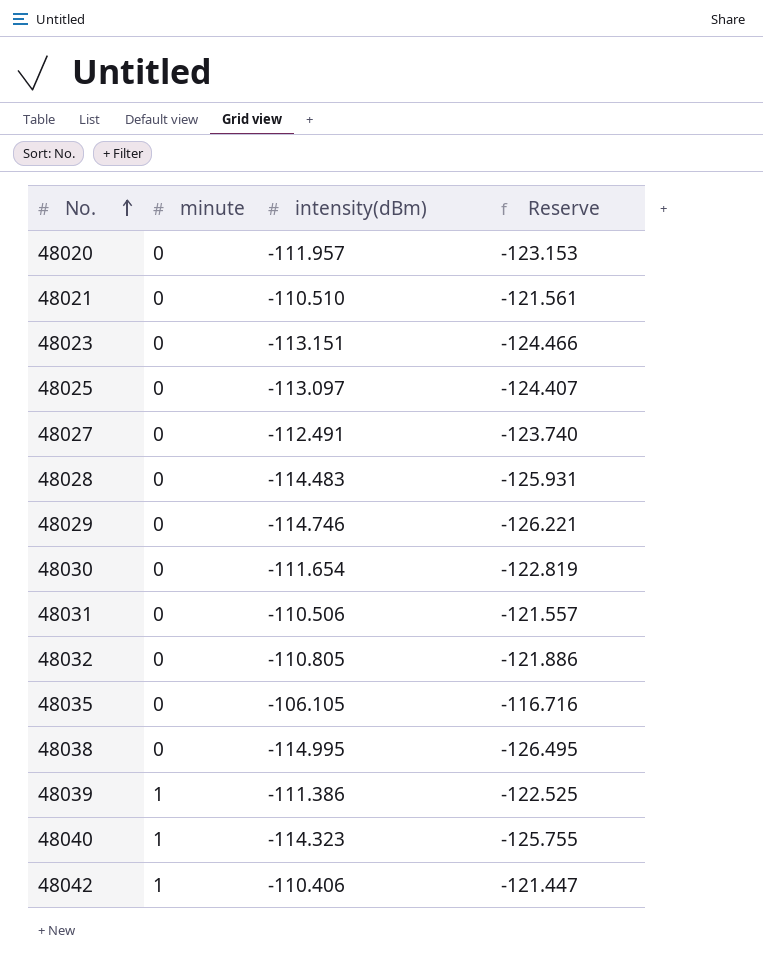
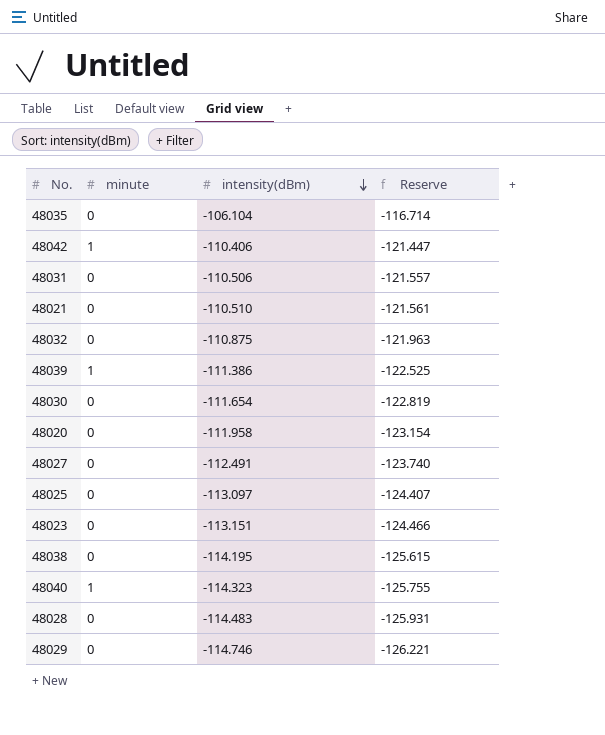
row order: No. ascending -> intensity(dBm) descending
48035 | intensity(dBm): -106.105 -> -106.104
48035 | Reserve: -116.716 -> -116.714
48032 | intensity(dBm): -110.805 -> -110.875
48032 | Reserve: -121.886 -> -121.963
48020 | intensity(dBm): -111.957 -> -111.958
48020 | Reserve: -123.153 -> -123.154
48038 | intensity(dBm): -114.995 -> -114.195
48038 | Reserve: -126.495 -> -125.615

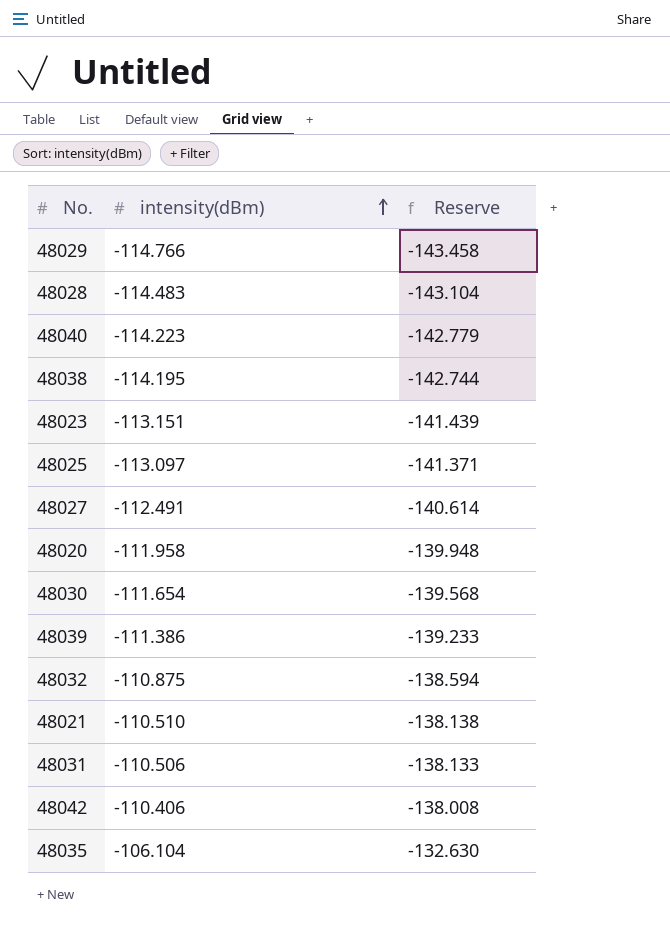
row order: intensity(dBm) descending -> intensity(dBm) ascending
column minute | position: 2 -> none
column Reserve | formula: [intensity(dBm)] * 1.1 -> [intensity(dBm)] * 1.25
48029 | intensity(dBm): -114.746 -> -114.766
48040 | intensity(dBm): -114.323 -> -114.223

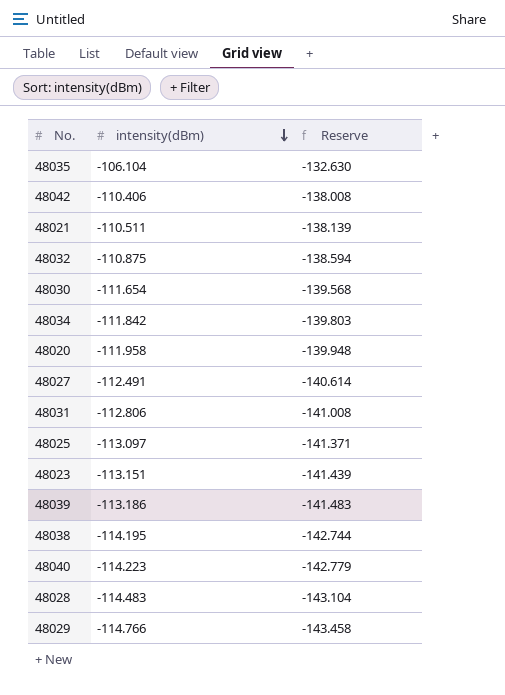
row order: intensity(dBm) ascending -> intensity(dBm) descending
48021 | intensity(dBm): -110.510 -> -110.511
48021 | Reserve: -138.138 -> -138.139
row 48034: none -> -111.842 | -139.803
48031 | intensity(dBm): -110.506 -> -112.806
48031 | Reserve: -138.133 -> -141.008
48039 | intensity(dBm): -111.386 -> -113.186
48039 | Reserve: -139.233 -> -141.483

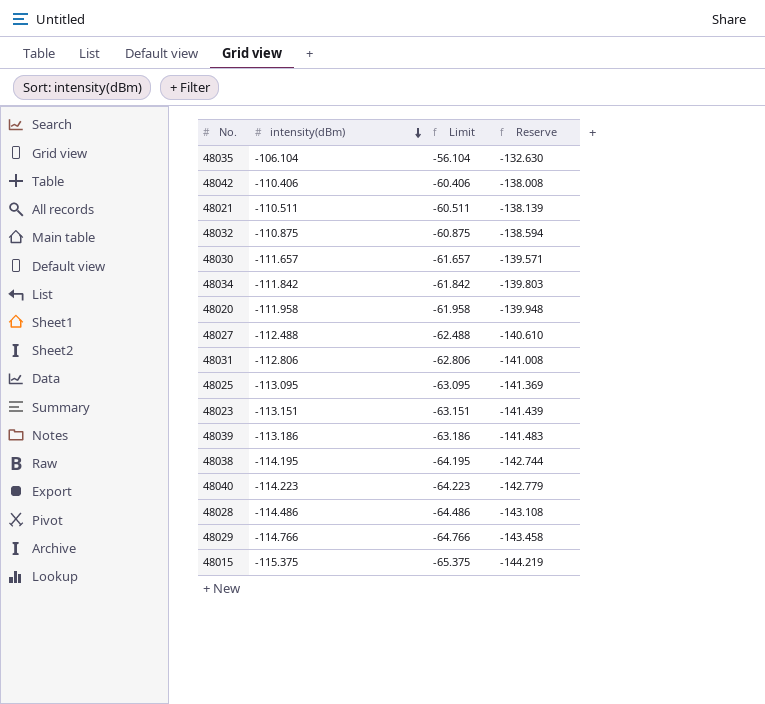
column Limit | formula: none -> [intensity(dBm)] + 50
48030 | intensity(dBm): -111.654 -> -111.657
48030 | Reserve: -139.568 -> -139.571
48027 | intensity(dBm): -112.491 -> -112.488
48027 | Reserve: -140.614 -> -140.610
48025 | intensity(dBm): -113.097 -> -113.095
48025 | Reserve: -141.371 -> -141.369
48028 | intensity(dBm): -114.483 -> -114.486
48028 | Reserve: -143.104 -> -143.108
row 48015: none -> -115.375 | -65.375 | -144.219

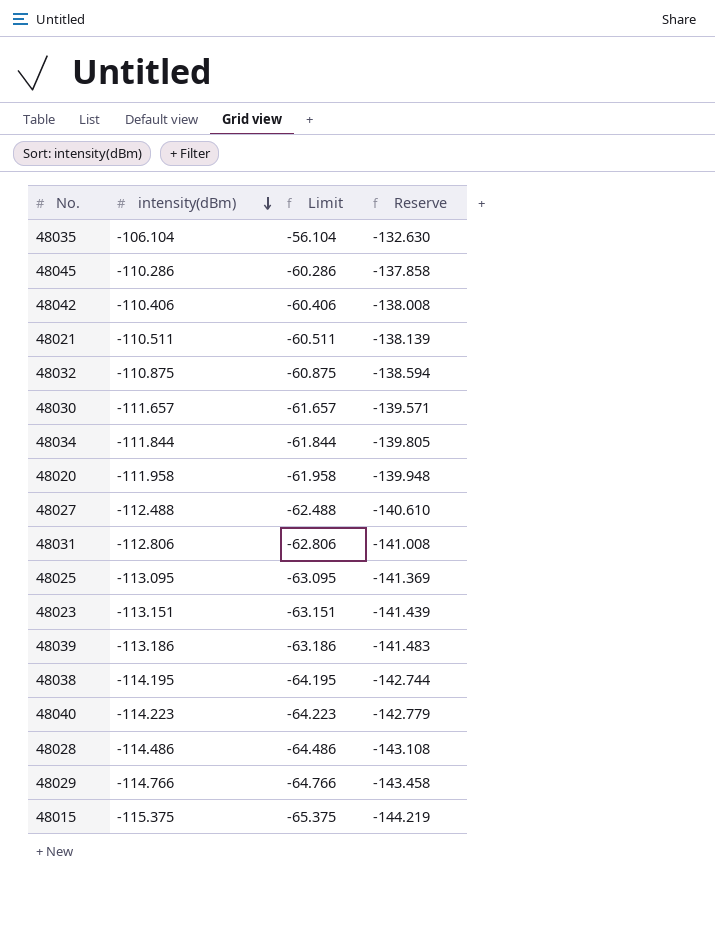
row 48045: none -> -110.286 | -60.286 | -137.858
48034 | intensity(dBm): -111.842 -> -111.844
48034 | Limit: -61.842 -> -61.844
48034 | Reserve: -139.803 -> -139.805

